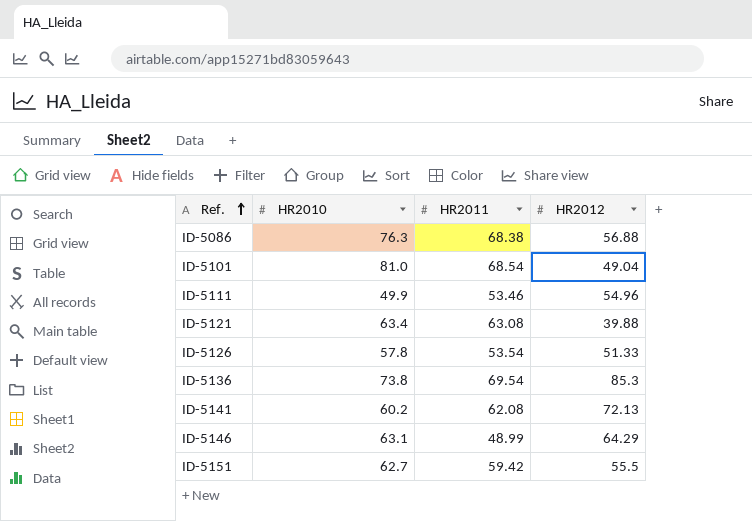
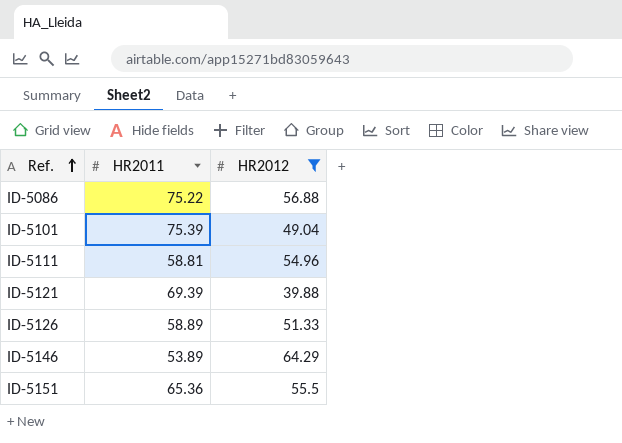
filter: none -> HR2012 <= 64.29
column HR2010 | position: 2 -> none
ID-5086 | HR2011: 68.38 -> 75.22
ID-5101 | HR2011: 68.54 -> 75.39
ID-5111 | HR2011: 53.46 -> 58.81
ID-5121 | HR2011: 63.08 -> 69.39
ID-5126 | HR2011: 53.54 -> 58.89
ID-5146 | HR2011: 48.99 -> 53.89
ID-5151 | HR2011: 59.42 -> 65.36

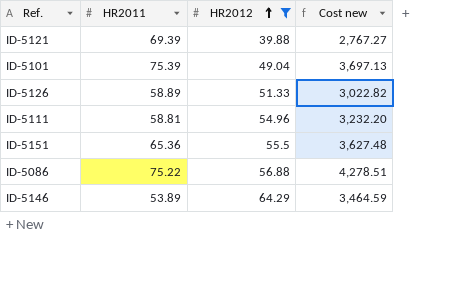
row order: Ref. ascending -> HR2012 ascending
column Cost new | formula: none -> [HR2011] * [HR2012]

